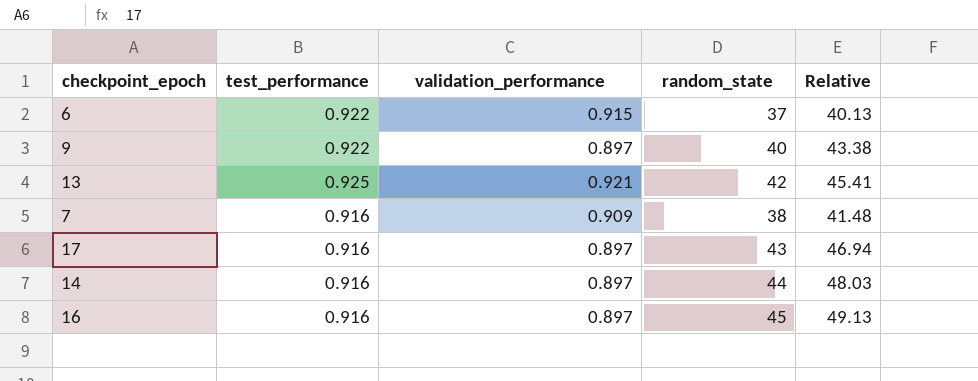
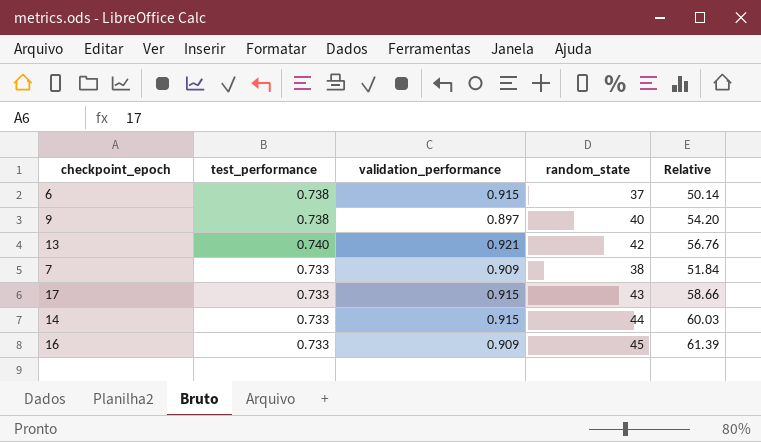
6 | test_performance: 0.922 -> 0.738
6 | Relative: 40.13 -> 50.14
9 | test_performance: 0.922 -> 0.738
9 | Relative: 43.38 -> 54.20
13 | test_performance: 0.925 -> 0.740
13 | Relative: 45.41 -> 56.76
7 | test_performance: 0.916 -> 0.733
7 | Relative: 41.48 -> 51.84
17 | test_performance: 0.916 -> 0.733
17 | validation_performance: 0.897 -> 0.915
17 | Relative: 46.94 -> 58.66
14 | test_performance: 0.916 -> 0.733
14 | validation_performance: 0.897 -> 0.915
14 | Relative: 48.03 -> 60.03
16 | test_performance: 0.916 -> 0.733
16 | validation_performance: 0.897 -> 0.909
16 | Relative: 49.13 -> 61.39

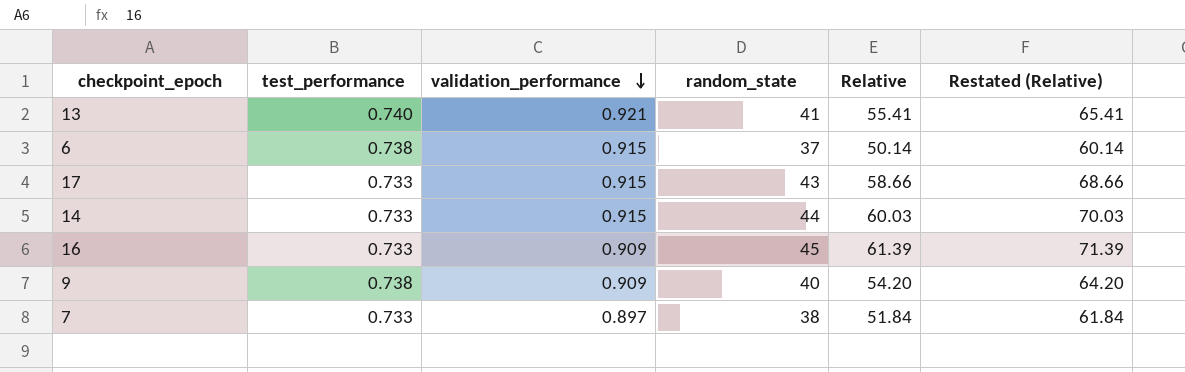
row order: none -> validation_performance descending
column Restated (Relative) | formula: none -> [Relative] + 10
13 | random_state: 42 -> 41
13 | Relative: 56.76 -> 55.41
9 | validation_performance: 0.897 -> 0.909
7 | validation_performance: 0.909 -> 0.897

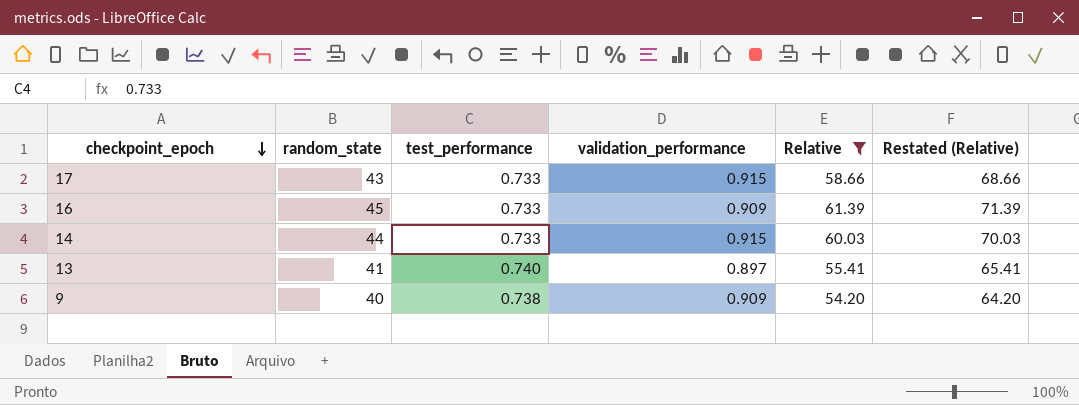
filter: none -> Relative >= 54.20
row order: validation_performance descending -> checkpoint_epoch descending
column random_state | position: 4 -> 2
13 | validation_performance: 0.921 -> 0.897

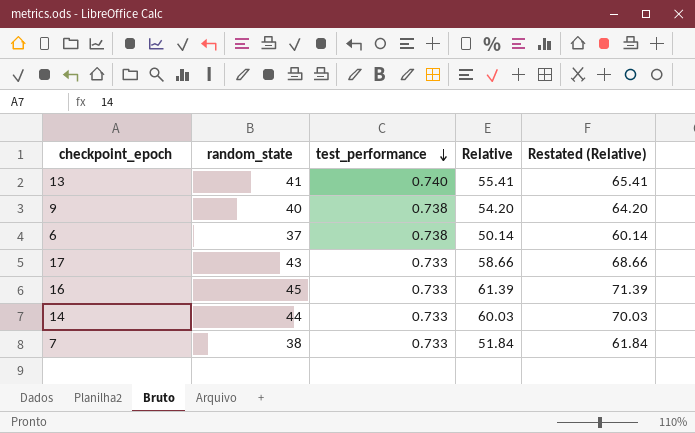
filter: Relative >= 54.20 -> none
row order: checkpoint_epoch descending -> test_performance descending
column validation_performance | position: 4 -> none

